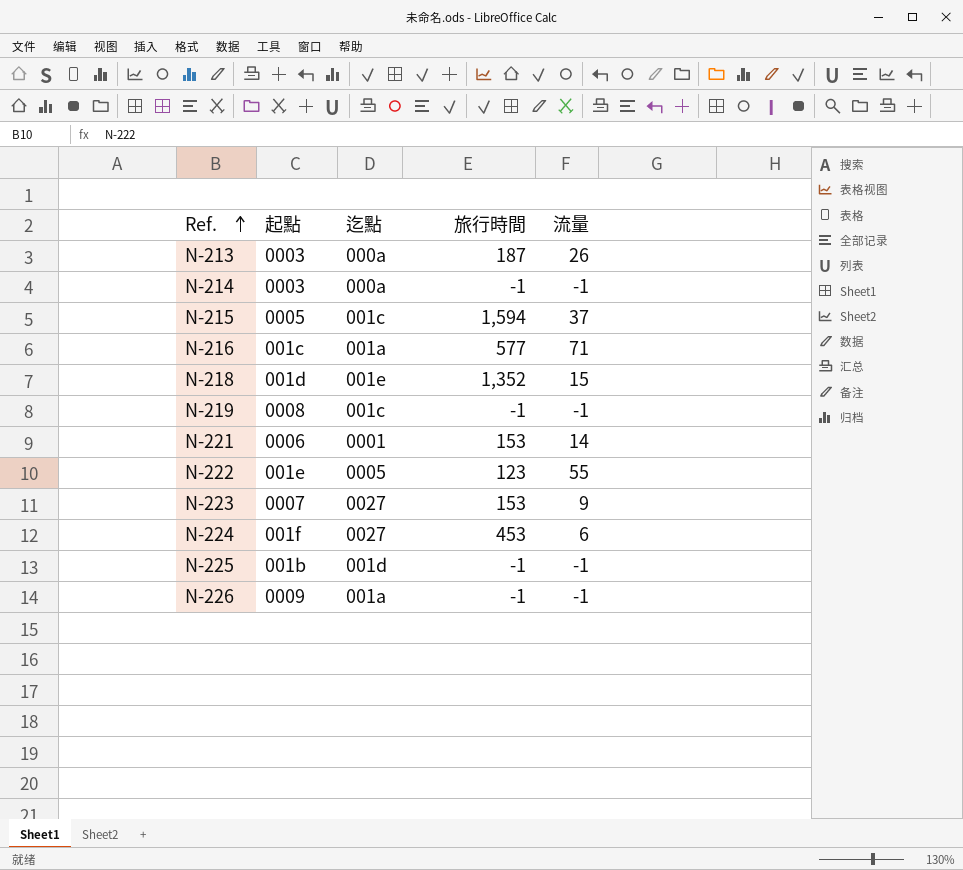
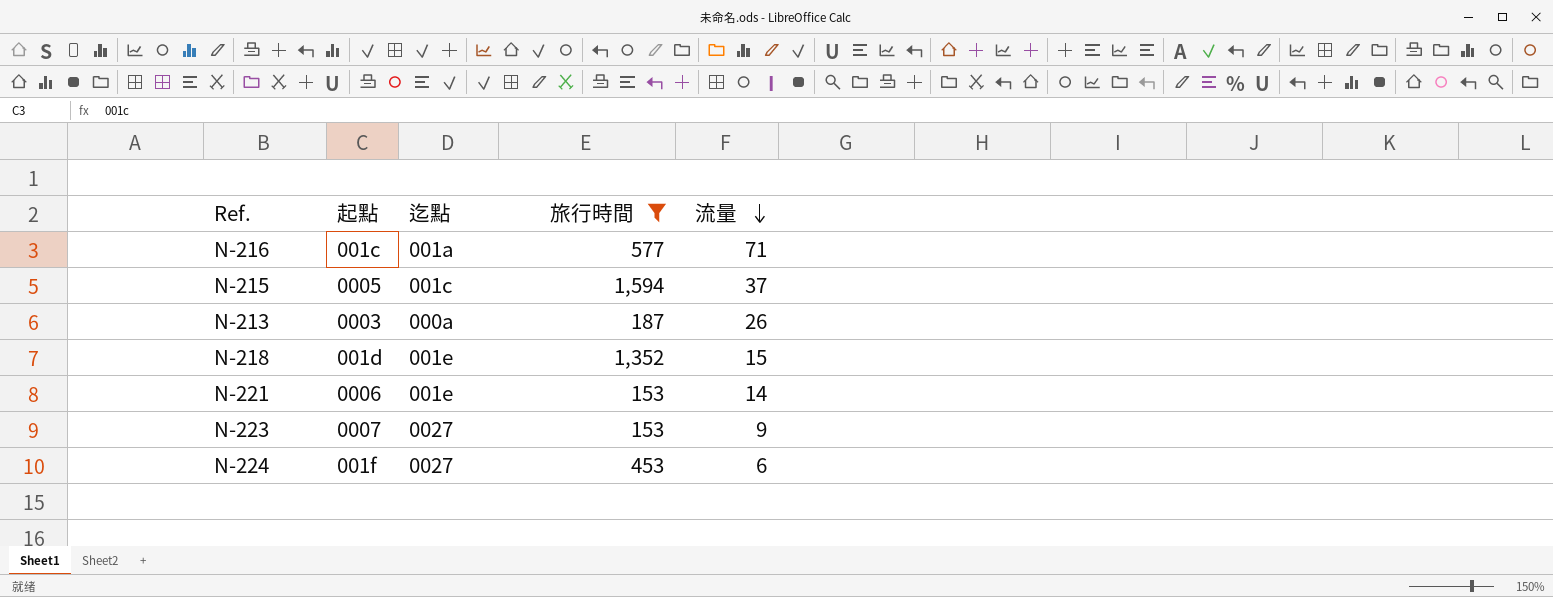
filter: none -> 旅行時間 >= 153
row order: Ref. ascending -> 流量 descending
N-221 | 迄點: 0001 -> 001e

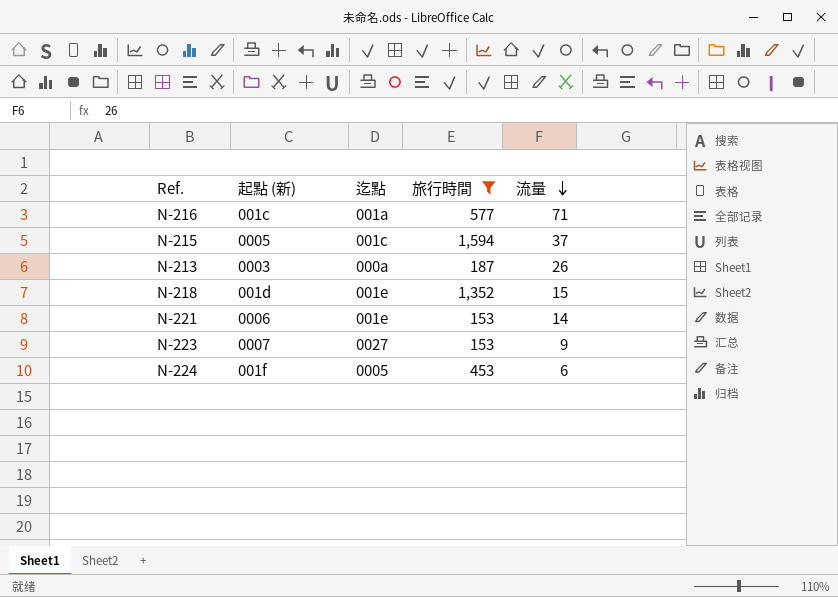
column name: 起點 -> 起點 (新)
N-224 | 迄點: 0027 -> 0005

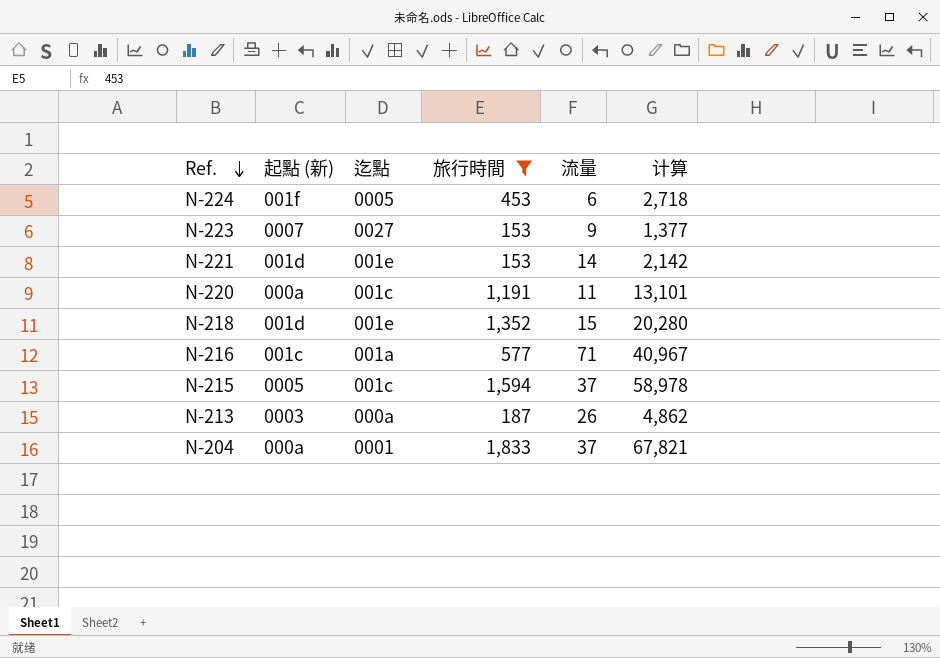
row order: 流量 descending -> Ref. descending
column 计算 | formula: none -> [旅行時間] * [流量]
N-221 | 起點 (新): 0006 -> 001d
row N-220: none -> 000a | 001c | 1,191 | 11 | 13,101
row N-204: none -> 000a | 0001 | 1,833 | 37 | 67,821

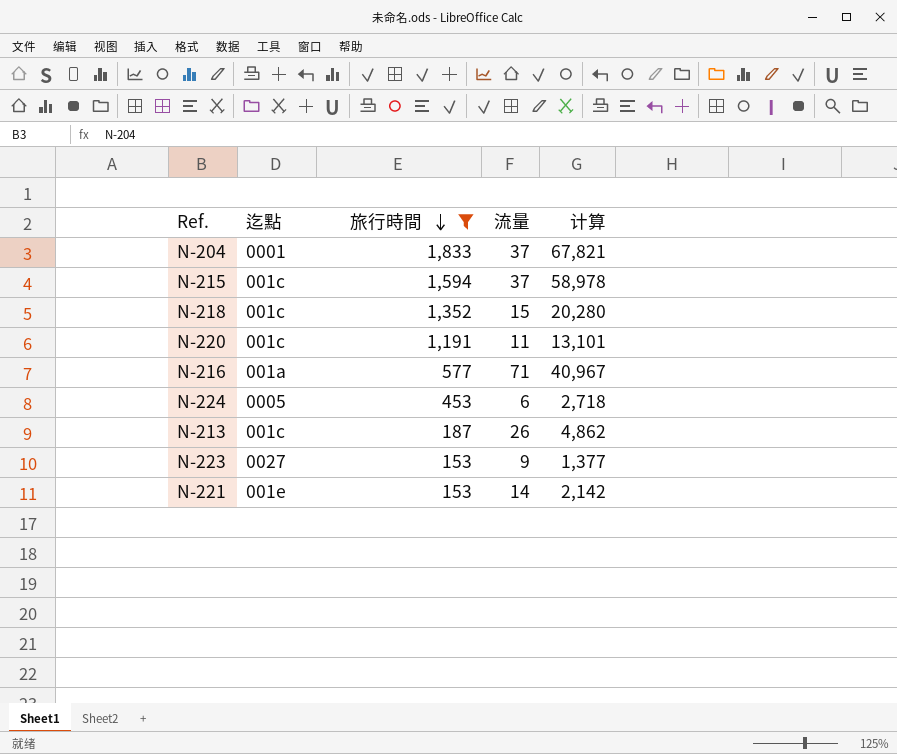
row order: Ref. descending -> 旅行時間 descending
column 起點 (新) | position: 2 -> none
N-218 | 迄點: 001e -> 001c
N-213 | 迄點: 000a -> 001c

